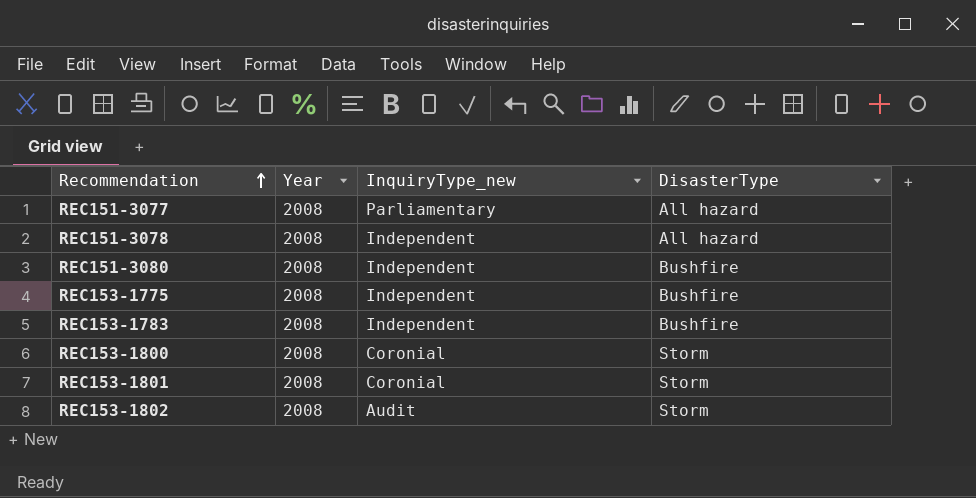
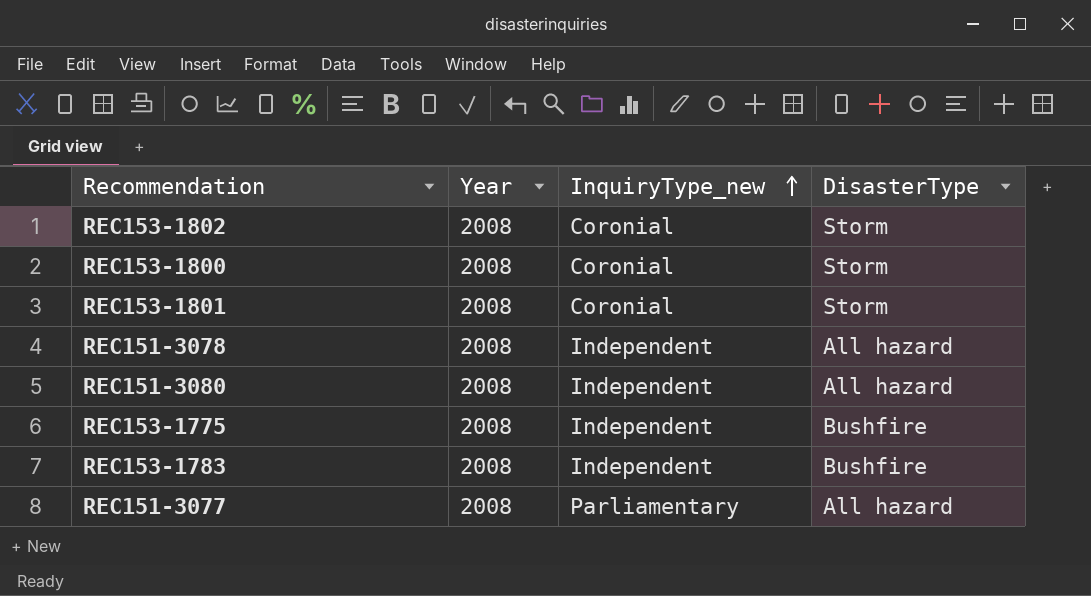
row order: Recommendation ascending -> InquiryType_new ascending
REC153-1802 | InquiryType_new: Audit -> Coronial
REC151-3080 | DisasterType: Bushfire -> All hazard

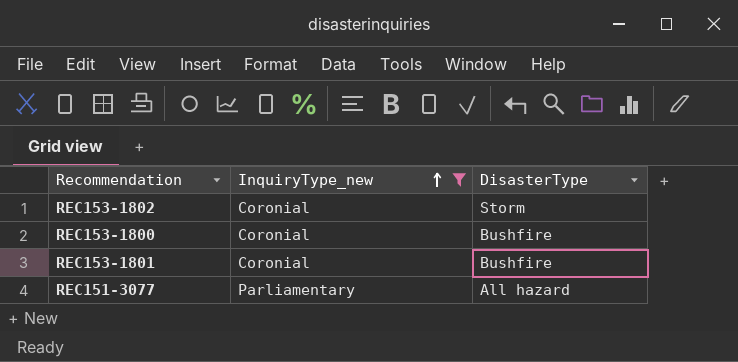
filter: none -> InquiryType_new != Independent
column Year | position: 2 -> none
REC153-1800 | DisasterType: Storm -> Bushfire
REC153-1801 | DisasterType: Storm -> Bushfire

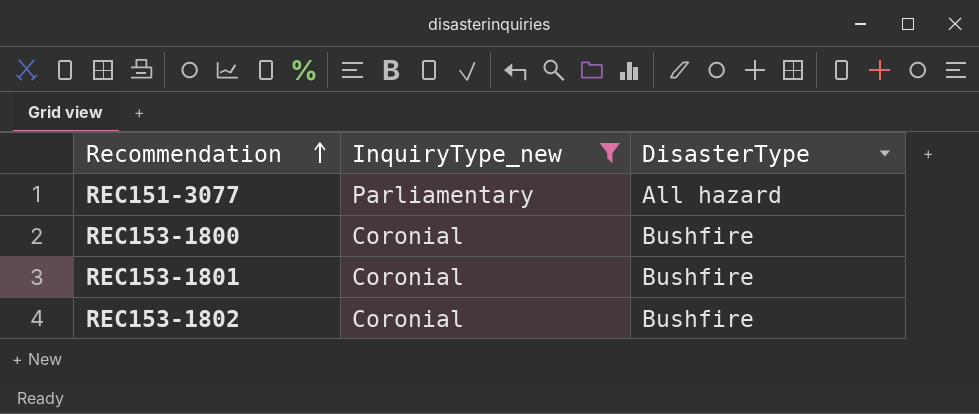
row order: InquiryType_new ascending -> Recommendation ascending
REC153-1802 | DisasterType: Storm -> Bushfire

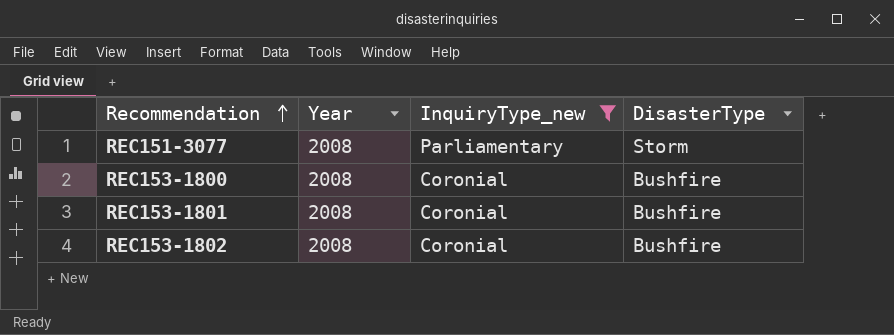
column Year | position: none -> 2
REC151-3077 | DisasterType: All hazard -> Storm

